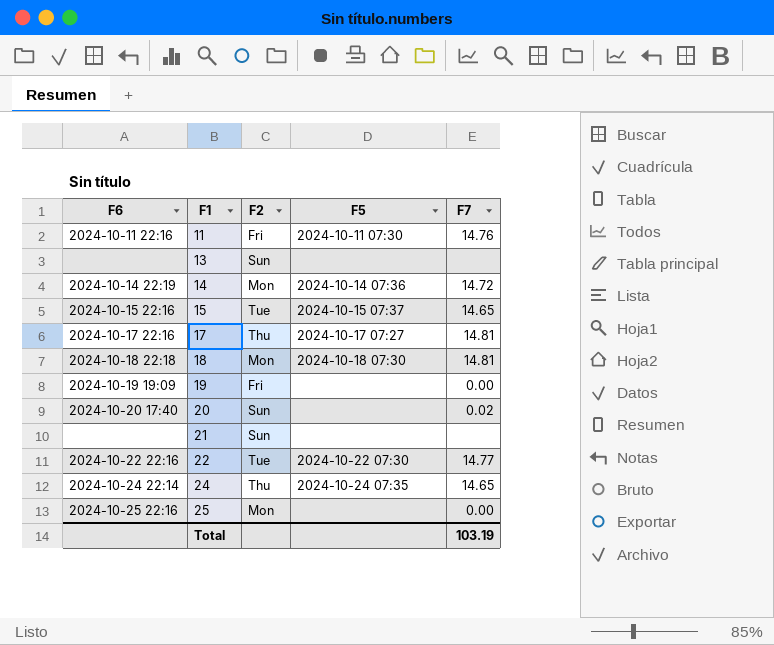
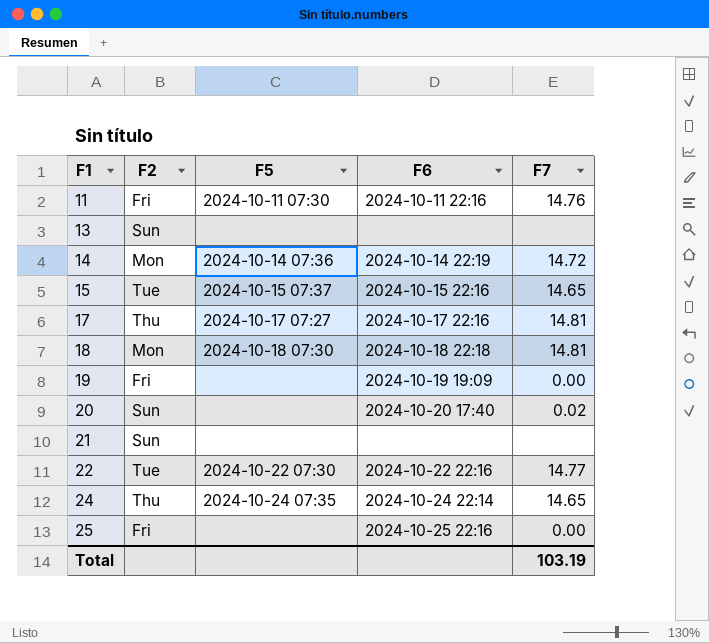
column F6 | position: 1 -> 4
25 | F2: Mon -> Fri

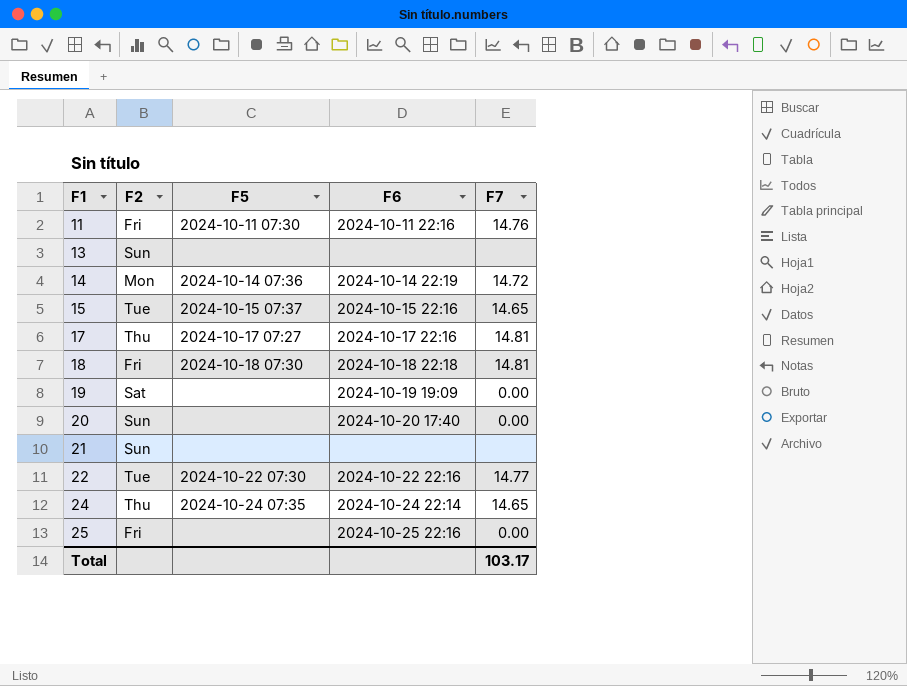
18 | F2: Mon -> Fri
19 | F2: Fri -> Sat
20 | F7: 0.02 -> 0.00
Total | F7: 103.19 -> 103.17

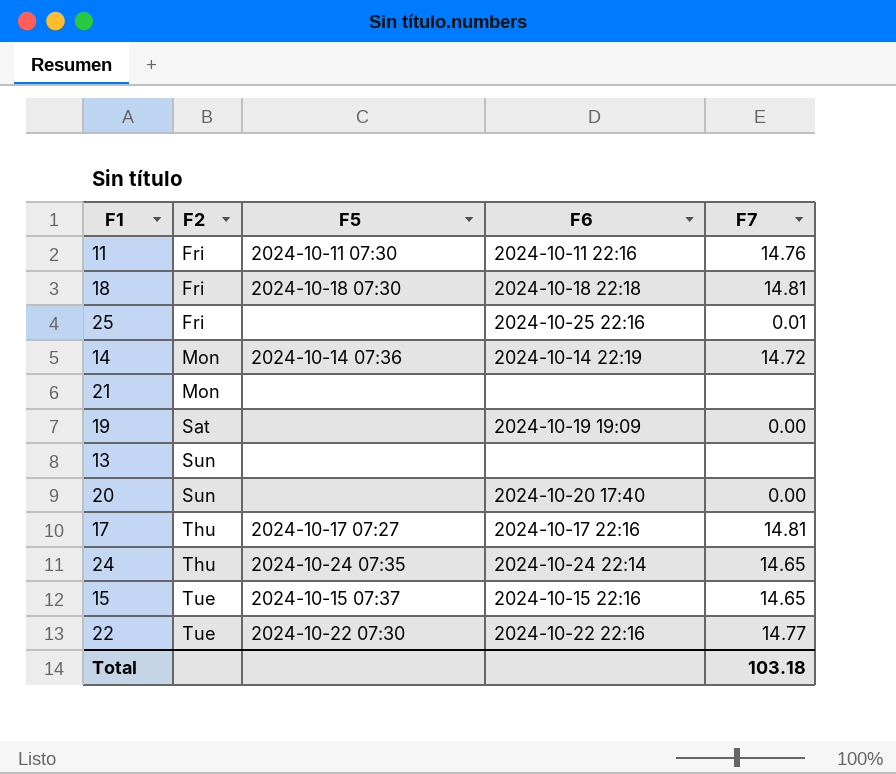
row order: F1 ascending -> F2 ascending
25 | F7: 0.00 -> 0.01
21 | F2: Sun -> Mon
Total | F7: 103.17 -> 103.18

